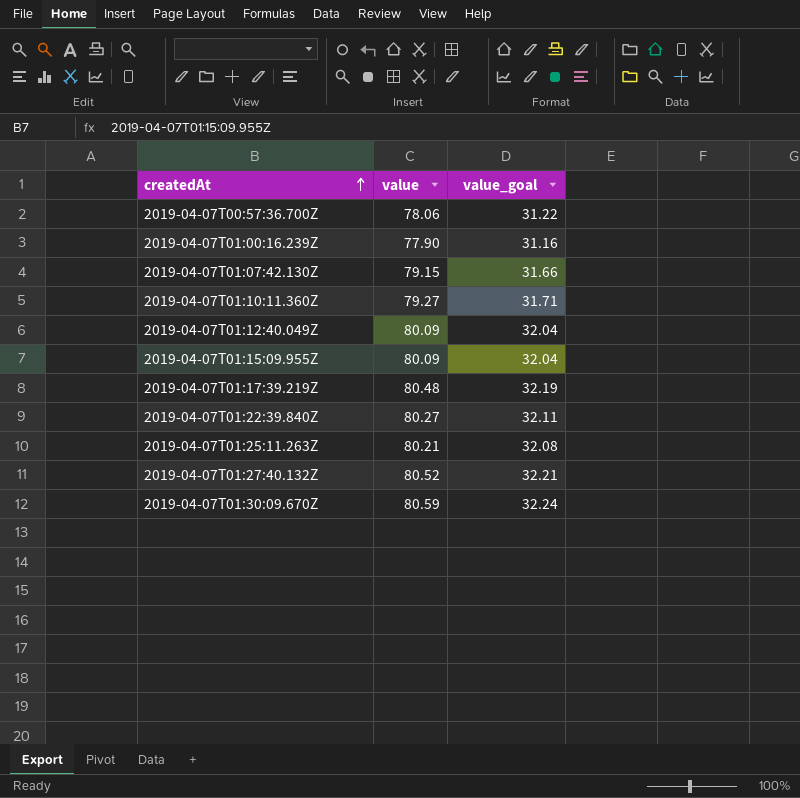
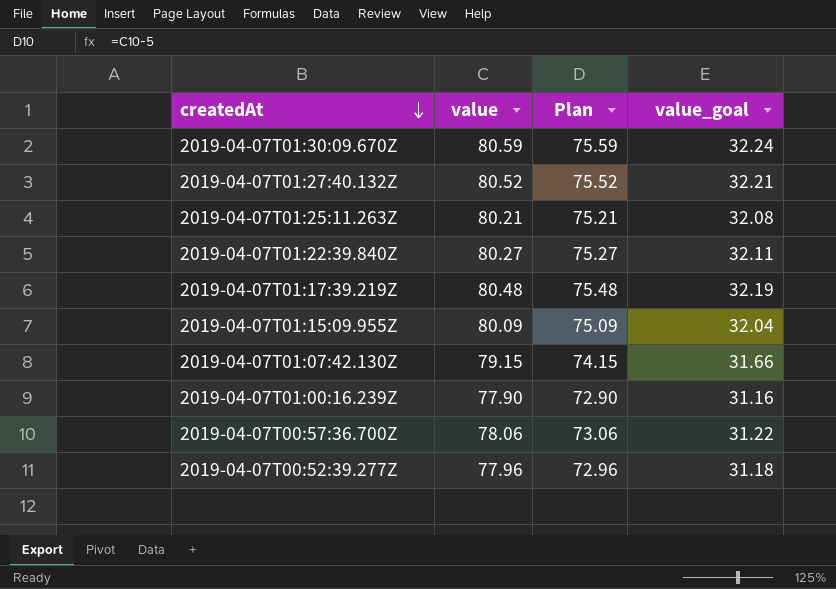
row order: createdAt ascending -> createdAt descending
column Plan | formula: none -> [value] - 5
row 2019-04-07T01:10:11.360Z: 79.27 | 31.71 -> none
row 2019-04-07T01:12:40.049Z: 80.09 | 32.04 -> none
row 2019-04-07T00:52:39.277Z: none -> 77.96 | 72.96 | 31.18

